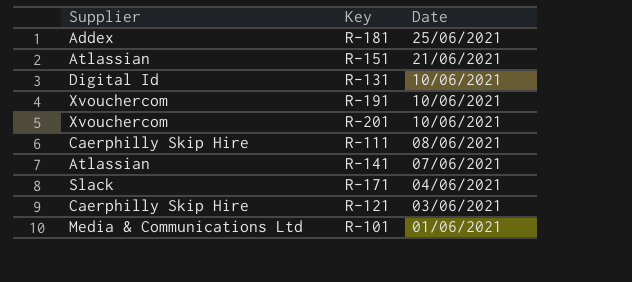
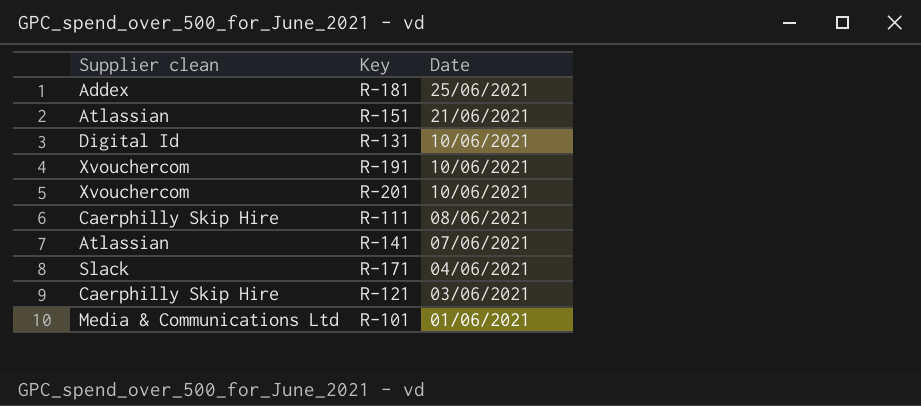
column name: Supplier -> Supplier clean

